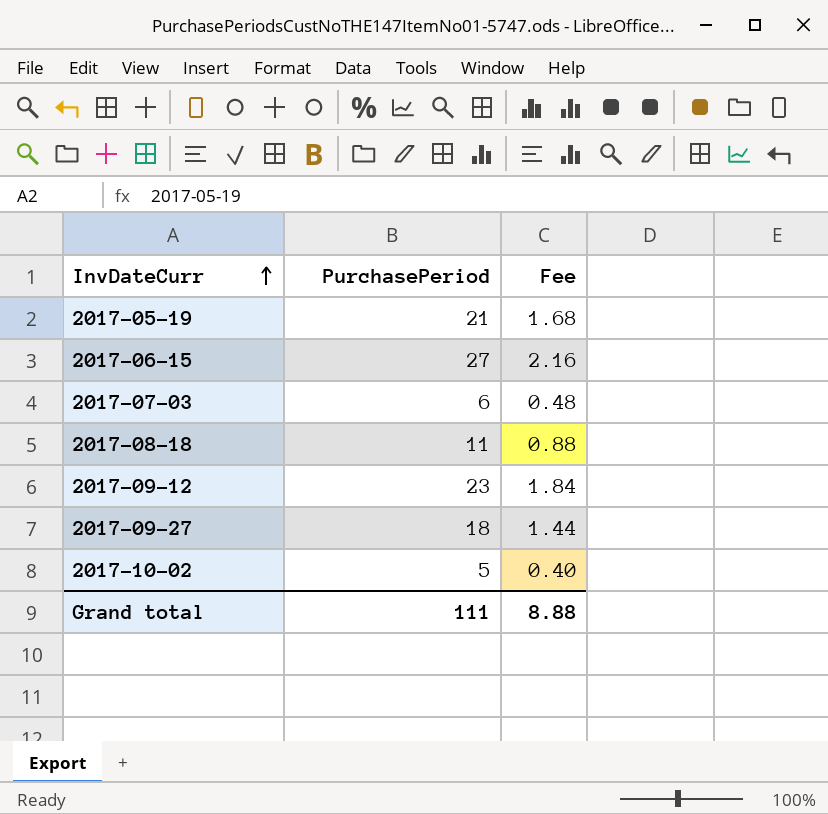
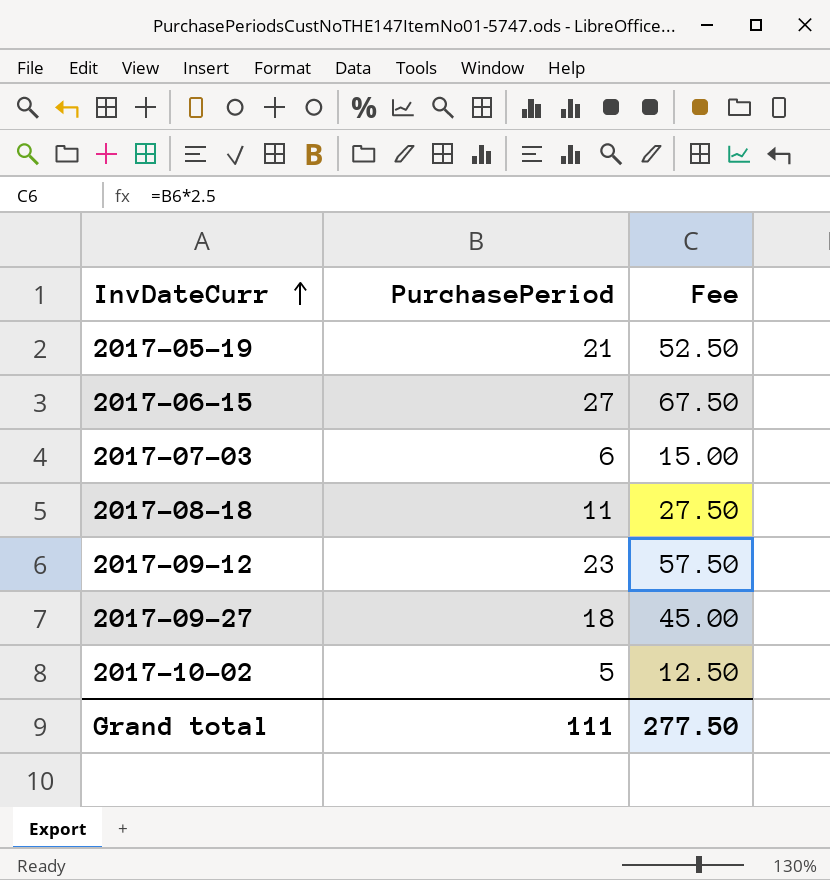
column Fee | formula: [PurchasePeriod] * 0.08 -> [PurchasePeriod] * 2.5
Grand total | Fee: 8.88 -> 277.50

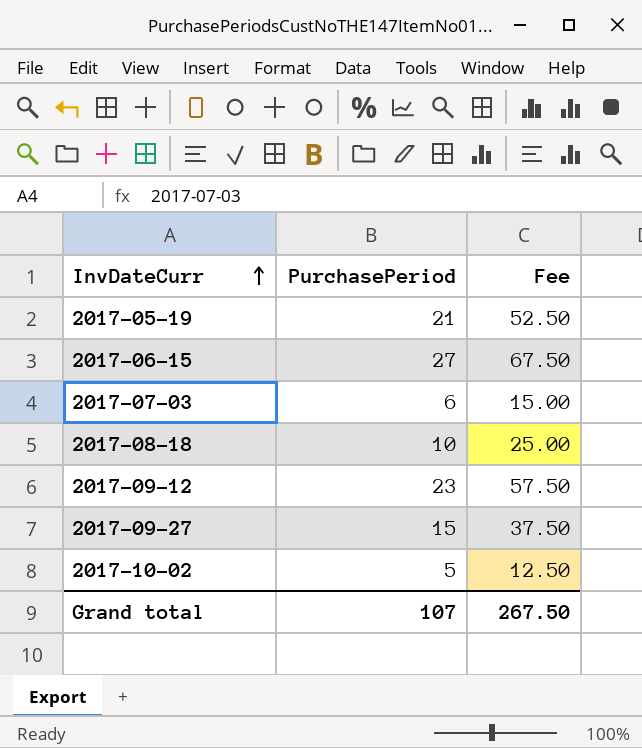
2017-08-18 | PurchasePeriod: 11 -> 10
2017-08-18 | Fee: 27.50 -> 25.00
2017-09-27 | PurchasePeriod: 18 -> 15
2017-09-27 | Fee: 45.00 -> 37.50
Grand total | PurchasePeriod: 111 -> 107
Grand total | Fee: 277.50 -> 267.50

